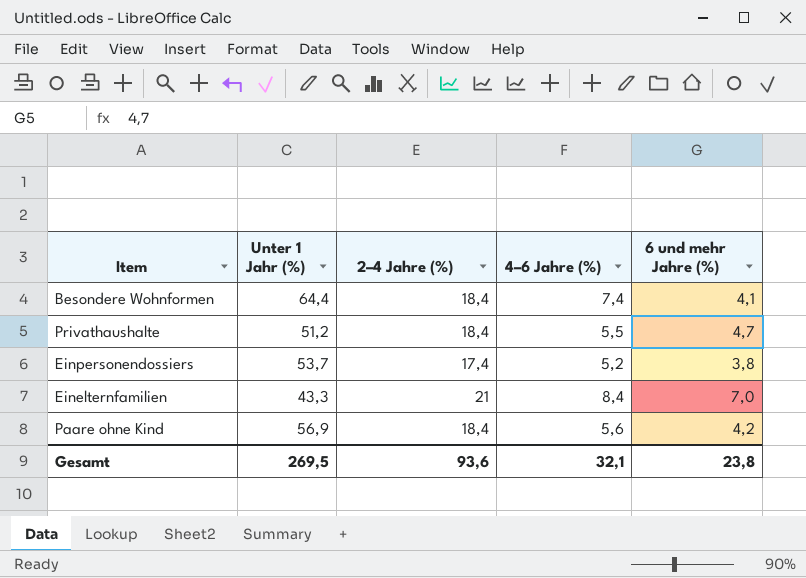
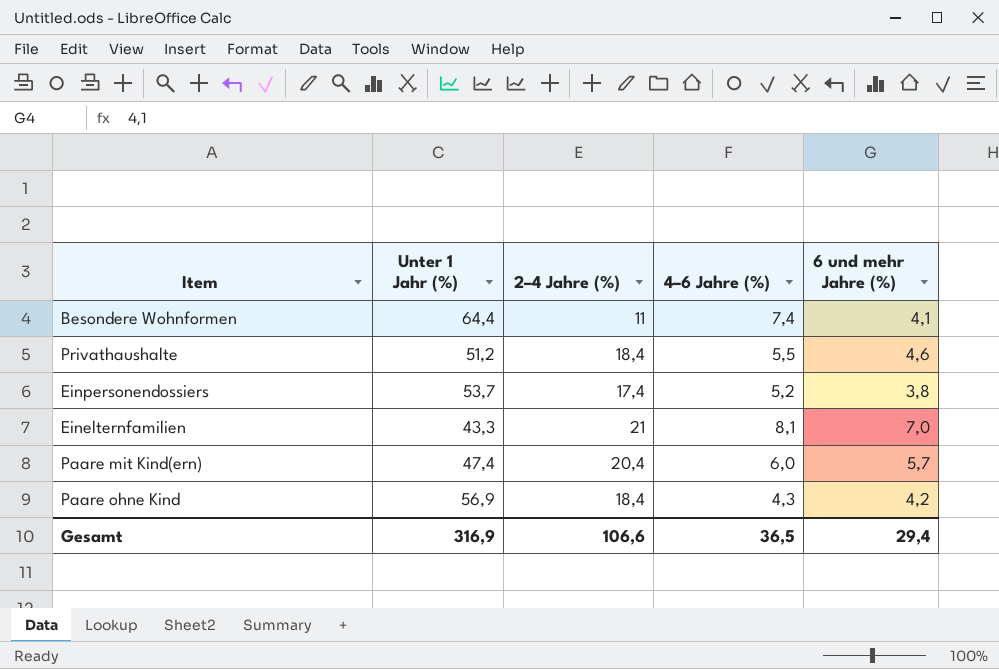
Besondere Wohnformen | 2–4 Jahre (%): 18,4 -> 11
Privathaushalte | 6 und mehr Jahre (%): 4,7 -> 4,6
Einelternfamilien | 4–6 Jahre (%): 8,4 -> 8,1
row Paare mit Kind(ern): none -> 47,4 | 20,4 | 6,0 | 5,7
Paare ohne Kind | 4–6 Jahre (%): 5,6 -> 4,3
Gesamt | Unter 1 Jahr (%): 269,5 -> 316,9
Gesamt | 2–4 Jahre (%): 93,6 -> 106,6
Gesamt | 4–6 Jahre (%): 32,1 -> 36,5
Gesamt | 6 und mehr Jahre (%): 23,8 -> 29,4

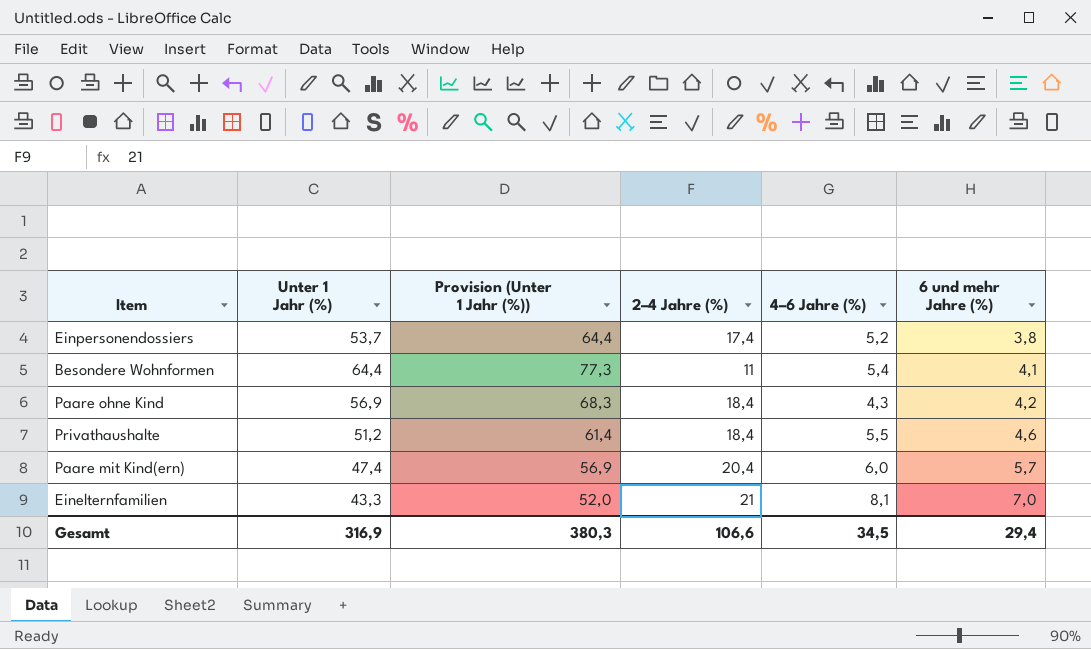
row order: none -> 6 und mehr Jahre (%) ascending
column Provision (Unter 1 Jahr (%)) | formula: none -> [Unter 1 Jahr (%)] * 1,2
Besondere Wohnformen | 4–6 Jahre (%): 7,4 -> 5,4
Gesamt | 4–6 Jahre (%): 36,5 -> 34,5

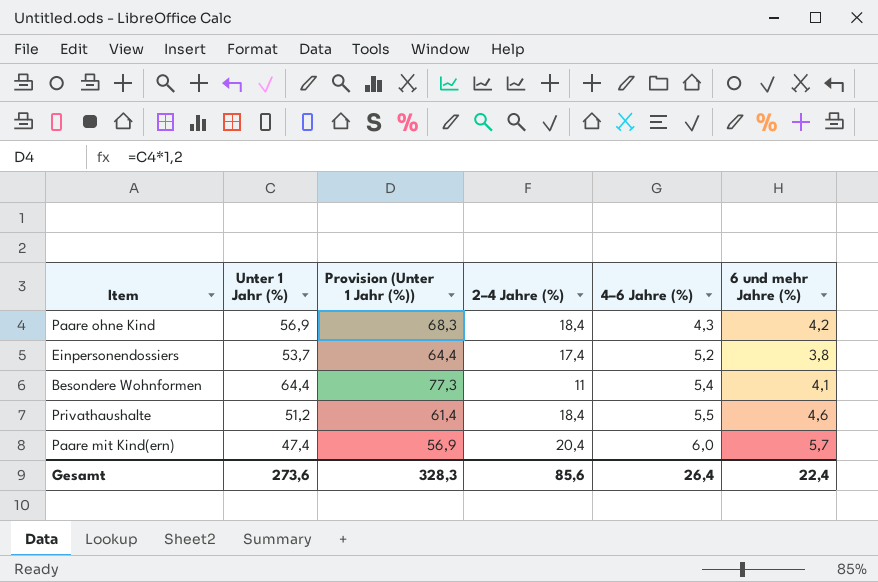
row order: 6 und mehr Jahre (%) ascending -> 4–6 Jahre (%) ascending
row Einelternfamilien: 43,3 | 52,0 | 21 | 8,1 | 7,0 -> none
Gesamt | Unter 1 Jahr (%): 316,9 -> 273,6
Gesamt | Provision (Unter 1 Jahr (%)): 380,3 -> 328,3
Gesamt | 2–4 Jahre (%): 106,6 -> 85,6
Gesamt | 4–6 Jahre (%): 34,5 -> 26,4
Gesamt | 6 und mehr Jahre (%): 29,4 -> 22,4

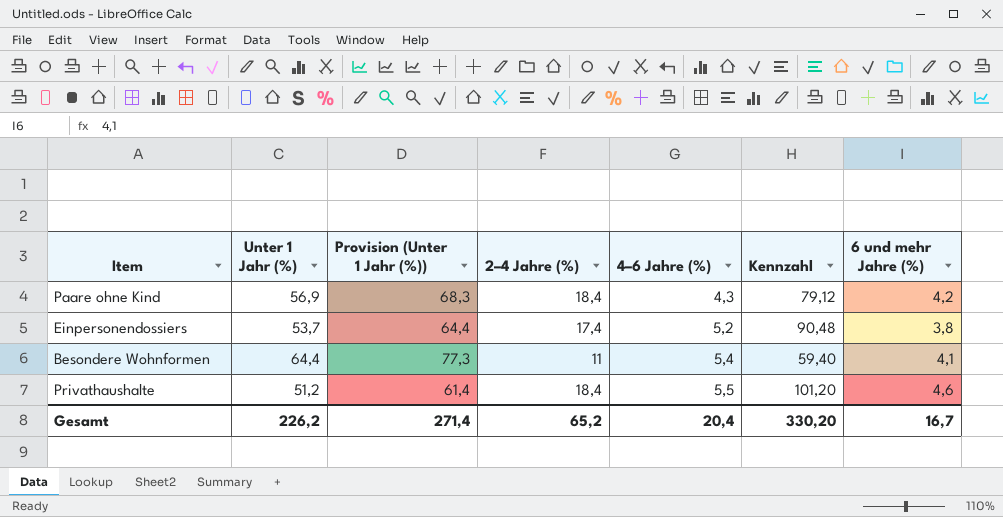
column Kennzahl | formula: none -> [2–4 Jahre (%)] * [4–6 Jahre (%)]
row Paare mit Kind(ern): 47,4 | 56,9 | 20,4 | 6,0 | 5,7 -> none
Gesamt | Unter 1 Jahr (%): 273,6 -> 226,2
Gesamt | Provision (Unter 1 Jahr (%)): 328,3 -> 271,4
Gesamt | 2–4 Jahre (%): 85,6 -> 65,2
Gesamt | 4–6 Jahre (%): 26,4 -> 20,4
Gesamt | 6 und mehr Jahre (%): 22,4 -> 16,7

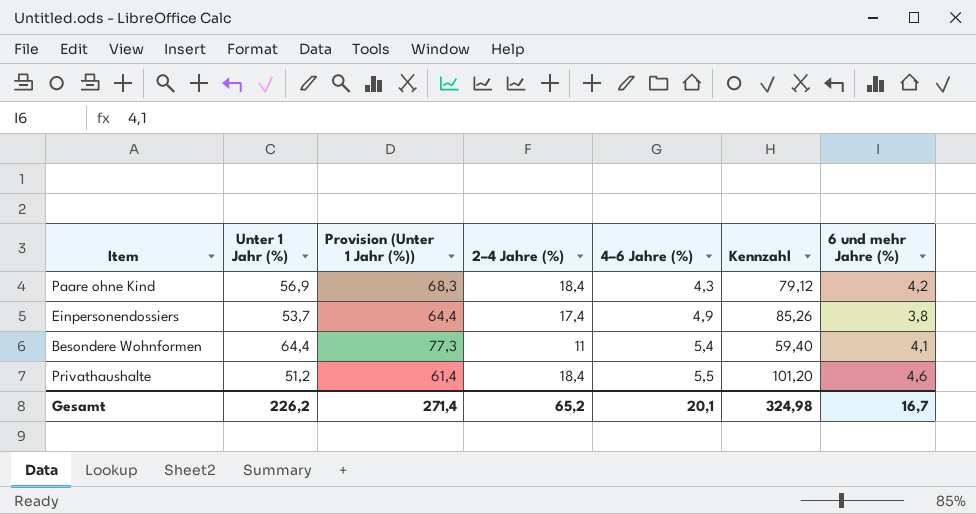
Einpersonendossiers | 4–6 Jahre (%): 5,2 -> 4,9
Einpersonendossiers | Kennzahl: 90,48 -> 85,26
Gesamt | 4–6 Jahre (%): 20,4 -> 20,1
Gesamt | Kennzahl: 330,20 -> 324,98

